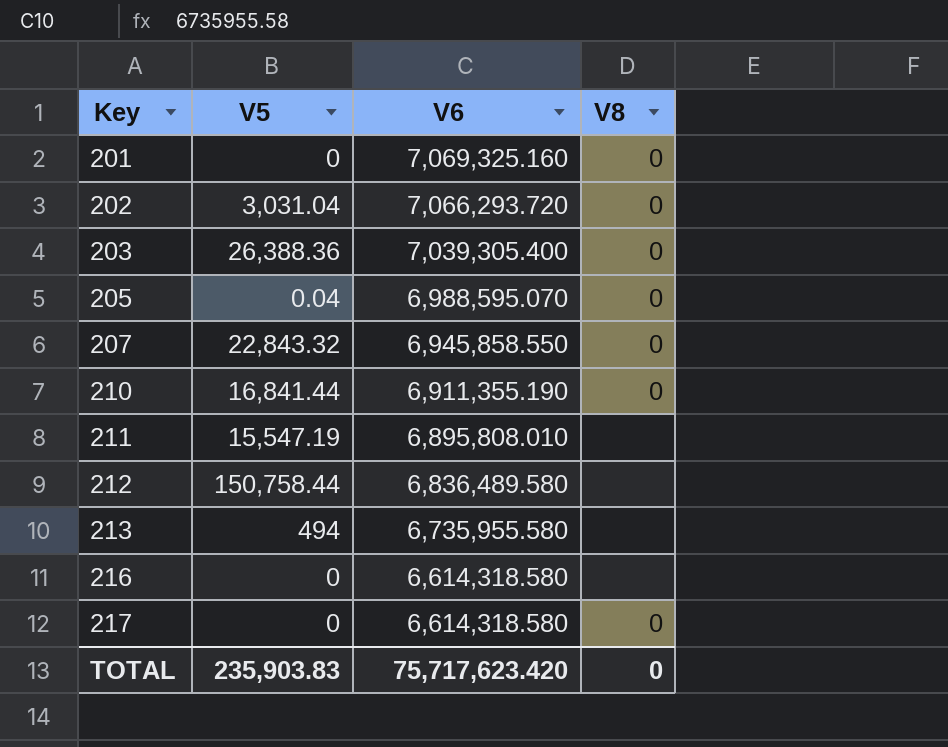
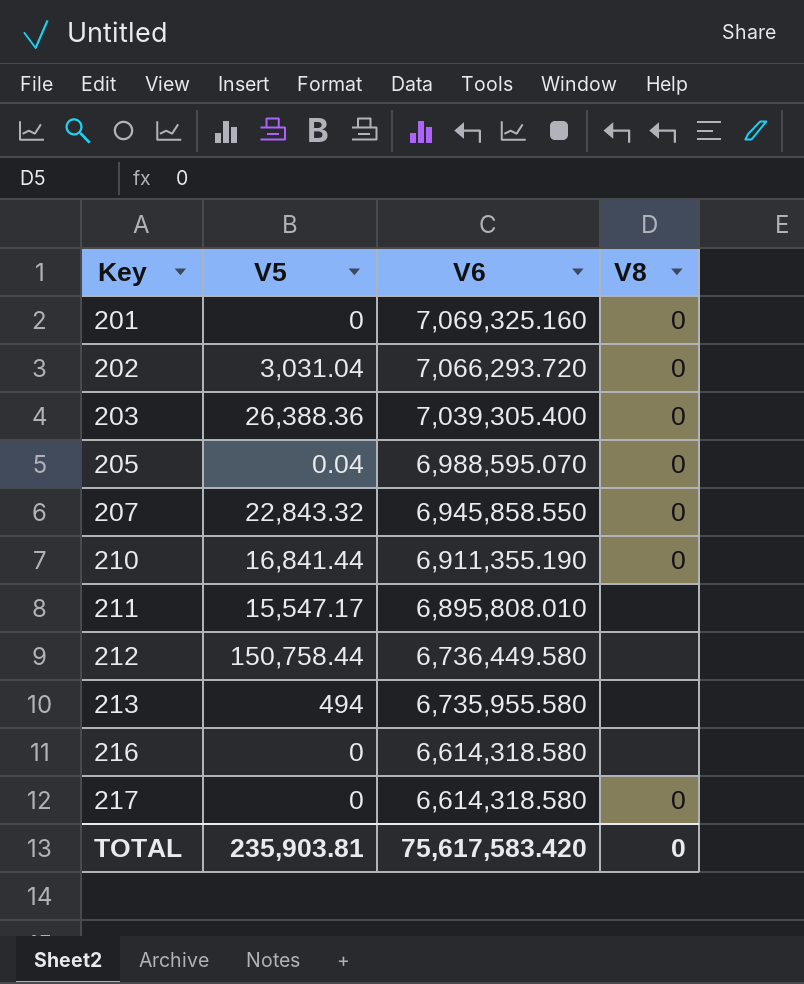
211 | V5: 15,547.19 -> 15,547.17
212 | V6: 6,836,489.580 -> 6,736,449.580
TOTAL | V5: 235,903.83 -> 235,903.81
TOTAL | V6: 75,717,623.420 -> 75,617,583.420

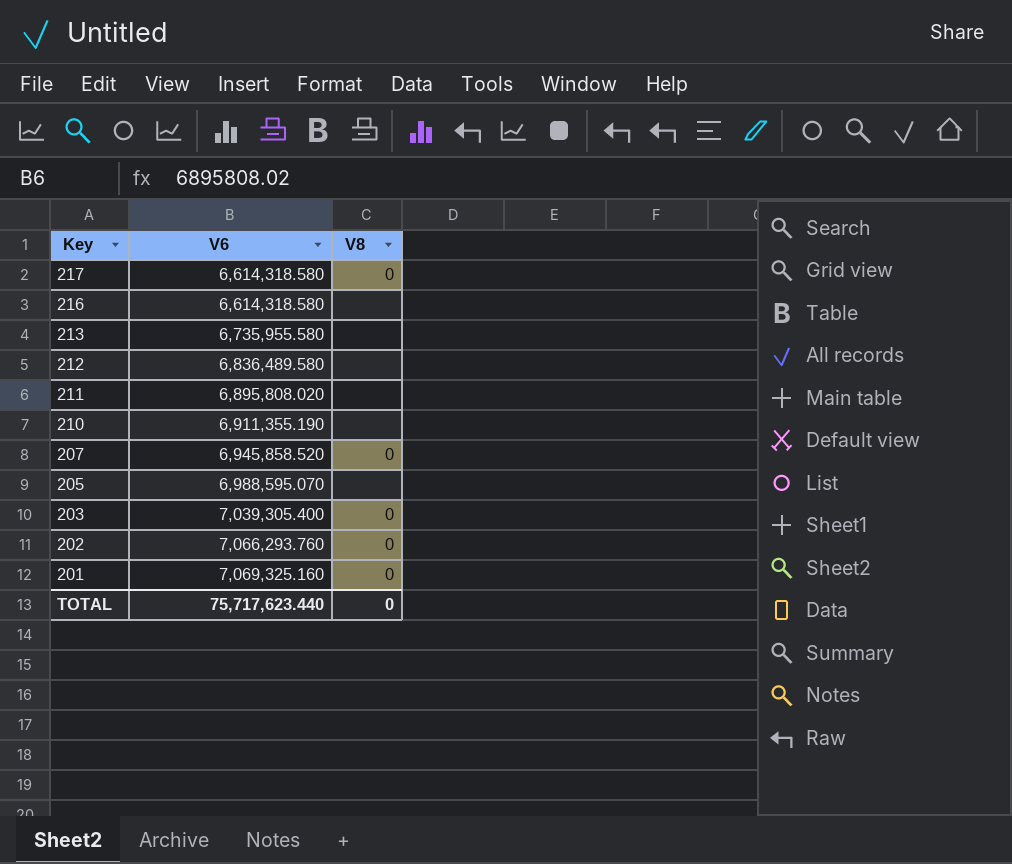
row order: Key ascending -> Key descending
column V5 | position: 2 -> none
212 | V6: 6,736,449.580 -> 6,836,489.580
211 | V6: 6,895,808.010 -> 6,895,808.020
210 | V8: 0 -> none
207 | V6: 6,945,858.550 -> 6,945,858.520
205 | V8: 0 -> none
202 | V6: 7,066,293.720 -> 7,066,293.760
TOTAL | V6: 75,617,583.420 -> 75,717,623.440

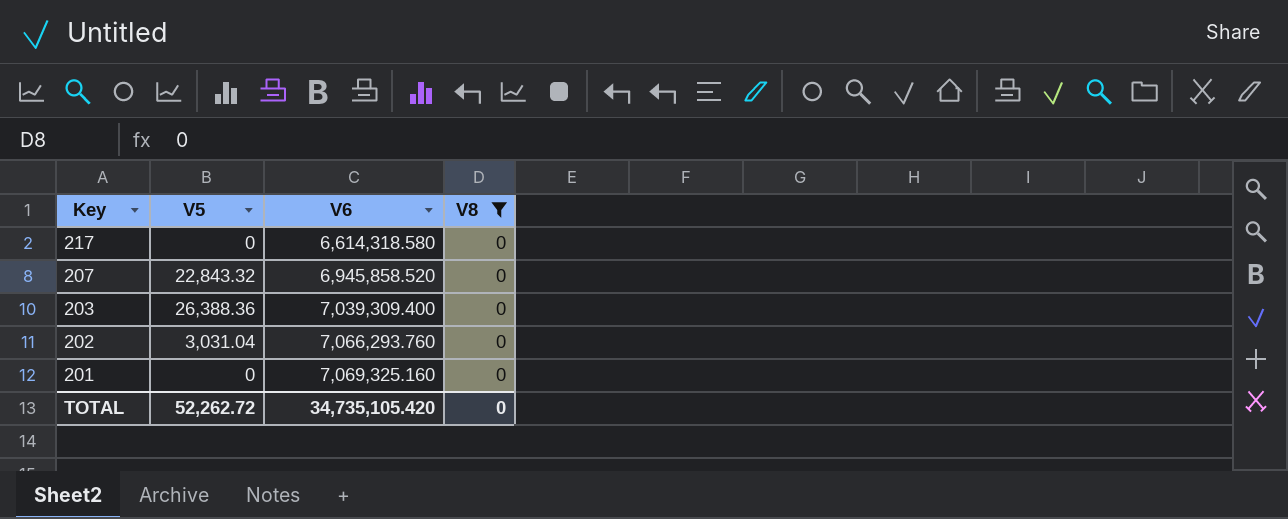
filter: none -> V8 = 0
column V5 | position: none -> 2
203 | V6: 7,039,305.400 -> 7,039,309.400
TOTAL | V6: 75,717,623.440 -> 34,735,105.420

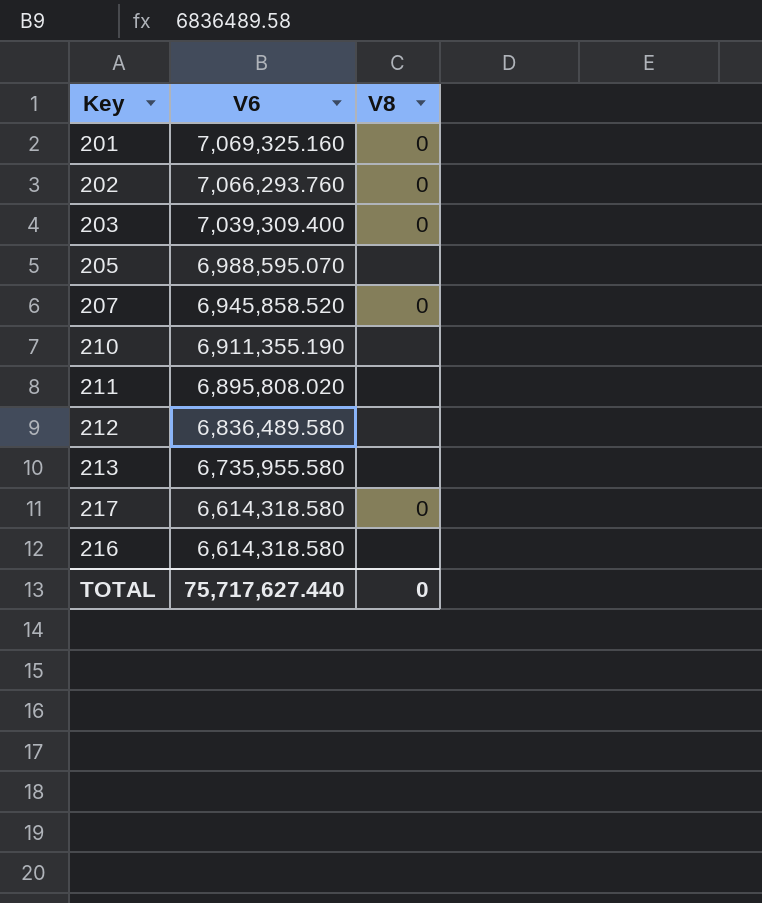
filter: V8 = 0 -> none
row order: Key descending -> V6 descending
column V5 | position: 2 -> none
TOTAL | V6: 34,735,105.420 -> 75,717,627.440

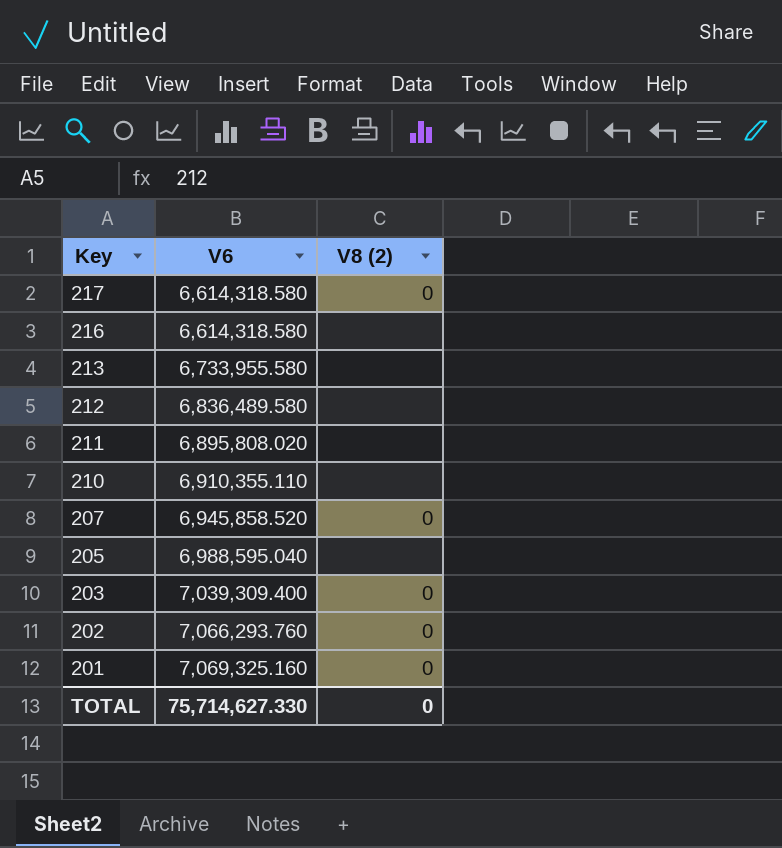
row order: V6 descending -> Key descending
column name: V8 -> V8 (2)
213 | V6: 6,735,955.580 -> 6,733,955.580
210 | V6: 6,911,355.190 -> 6,910,355.110
205 | V6: 6,988,595.070 -> 6,988,595.040
TOTAL | V6: 75,717,627.440 -> 75,714,627.330

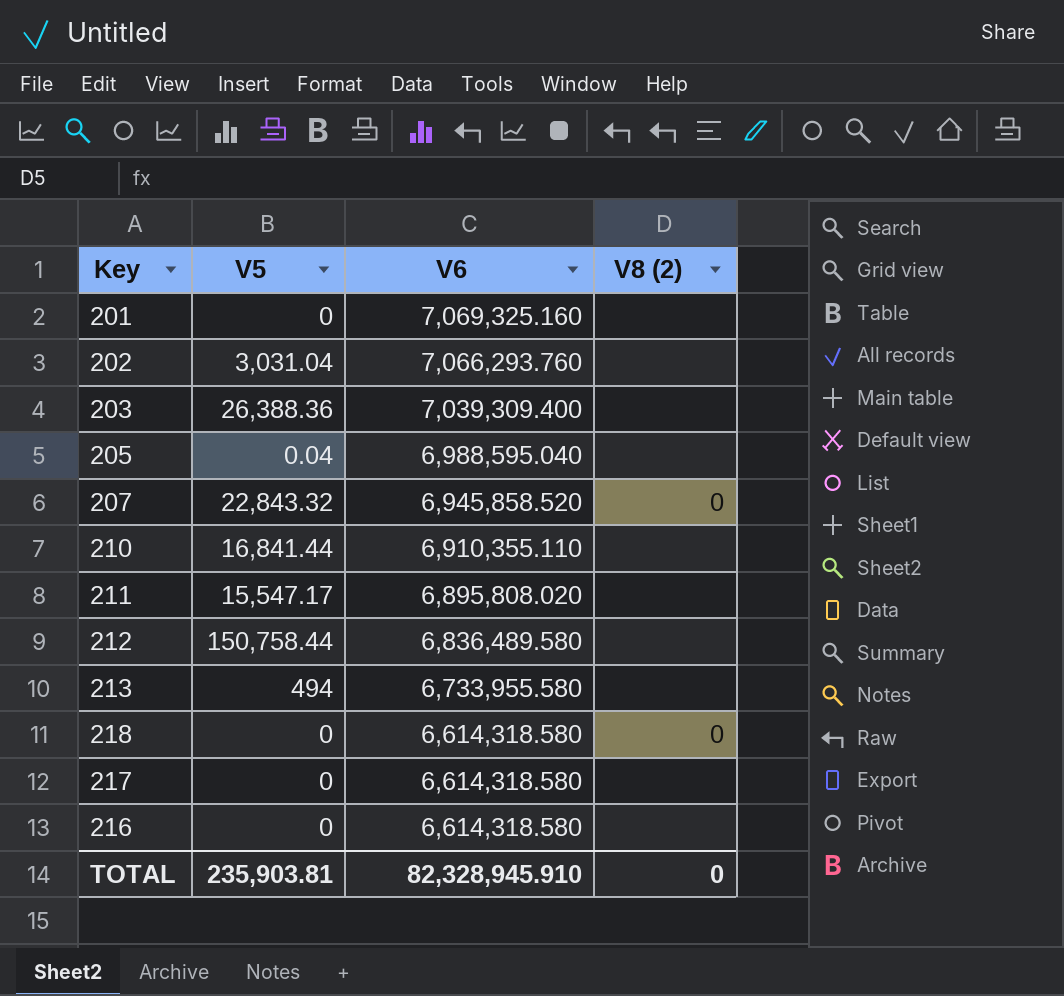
row order: Key descending -> V6 descending
column V5 | position: none -> 2
201 | V8 (2): 0 -> none
202 | V8 (2): 0 -> none
203 | V8 (2): 0 -> none
row 218: none -> 0 | 6,614,318.580 | 0
217 | V8 (2): 0 -> none
TOTAL | V6: 75,714,627.330 -> 82,328,945.910

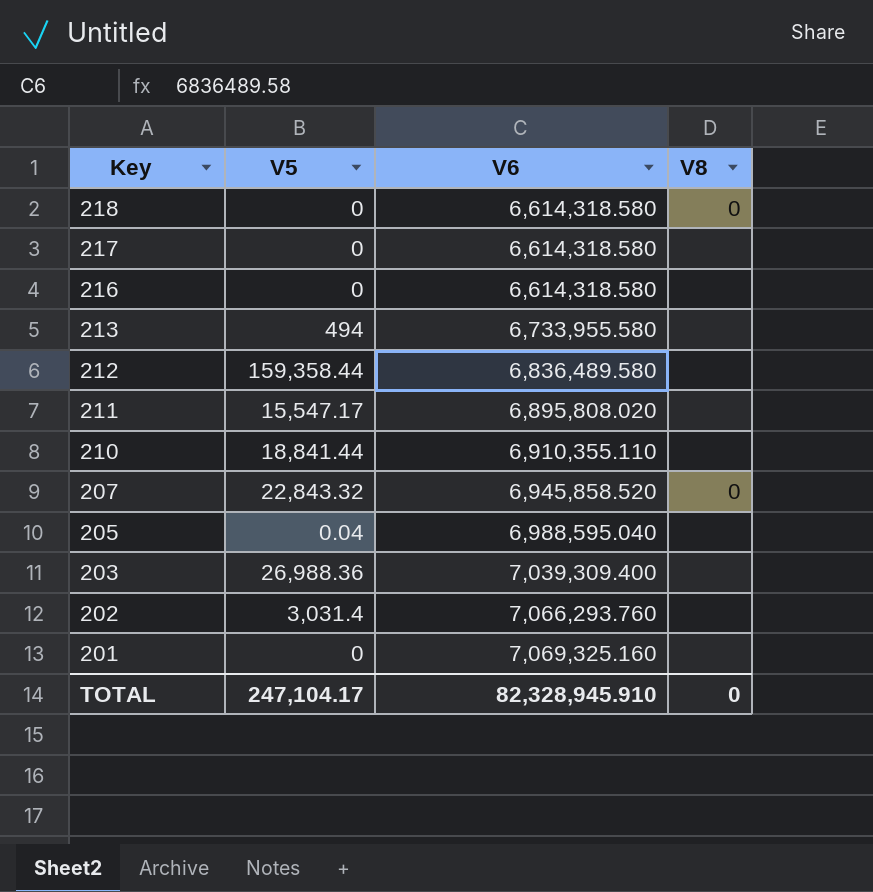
row order: V6 descending -> Key descending
column name: V8 (2) -> V8
212 | V5: 150,758.44 -> 159,358.44
210 | V5: 16,841.44 -> 18,841.44
203 | V5: 26,388.36 -> 26,988.36
202 | V5: 3,031.04 -> 3,031.4
TOTAL | V5: 235,903.81 -> 247,104.17

